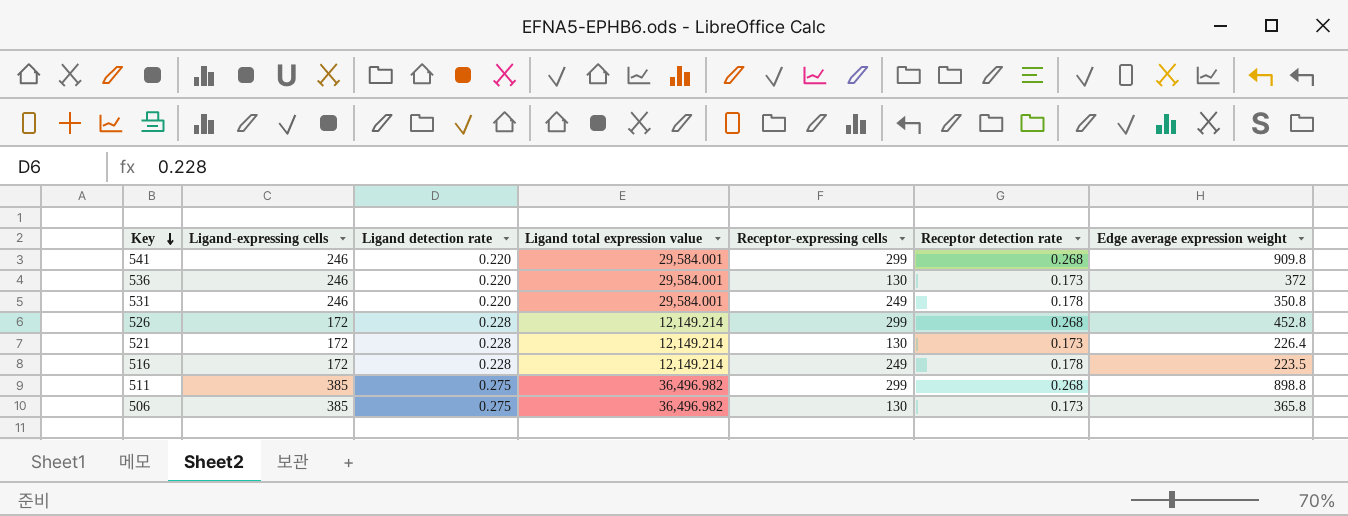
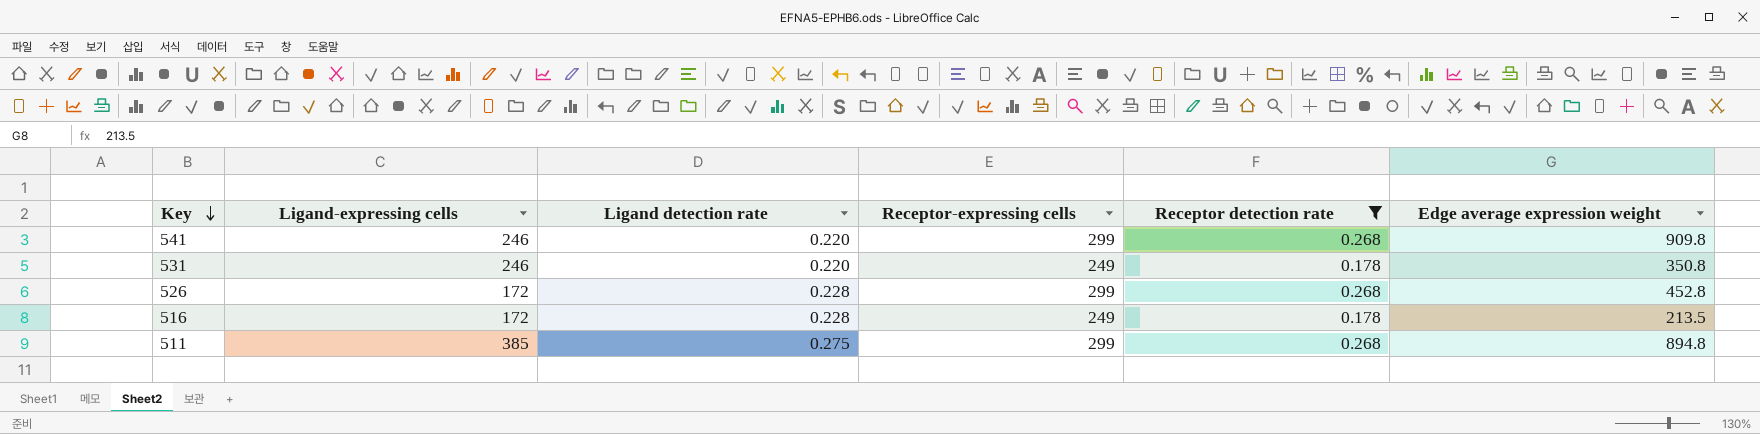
filter: none -> Receptor detection rate != 0.173
column Ligand total expression value | position: 4 -> none
516 | Edge average expression weight: 223.5 -> 213.5
511 | Edge average expression weight: 898.8 -> 894.8

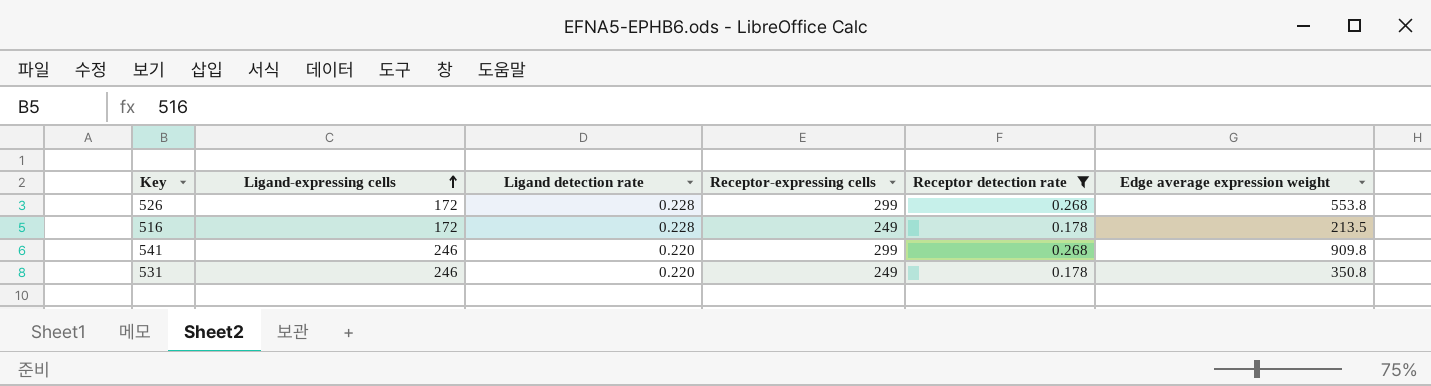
row order: Key descending -> Ligand-expressing cells ascending
row 511: 385 | 0.275 | 299 | 0.268 | 894.8 -> none
526 | Edge average expression weight: 452.8 -> 553.8

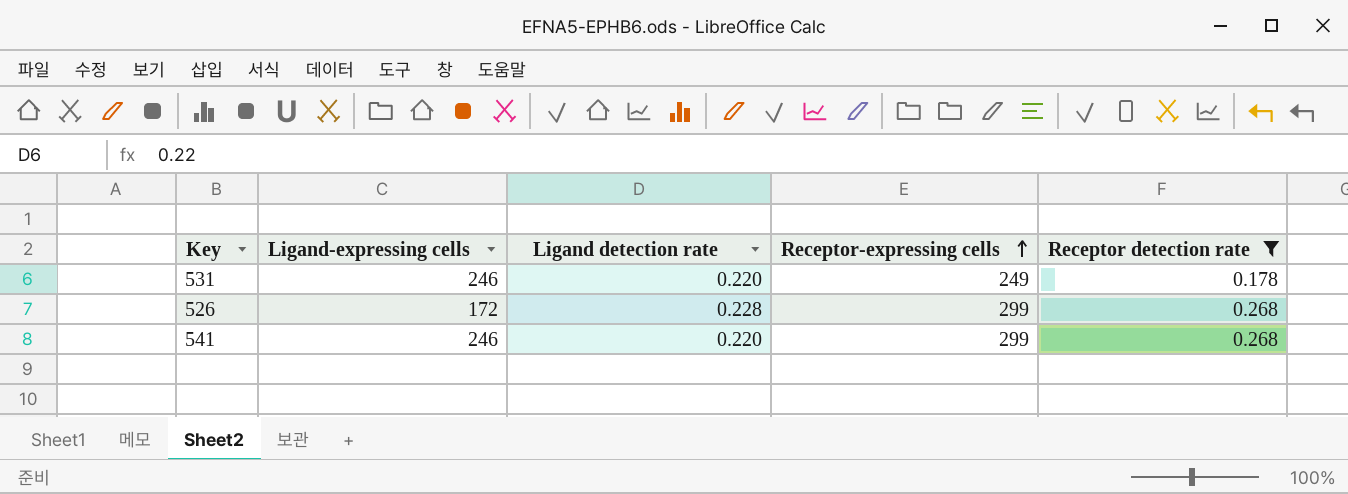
row order: Ligand-expressing cells ascending -> Receptor-expressing cells ascending
column Edge average expression weight | position: 6 -> none
row 516: 172 | 0.228 | 249 | 0.178 | 213.5 -> none

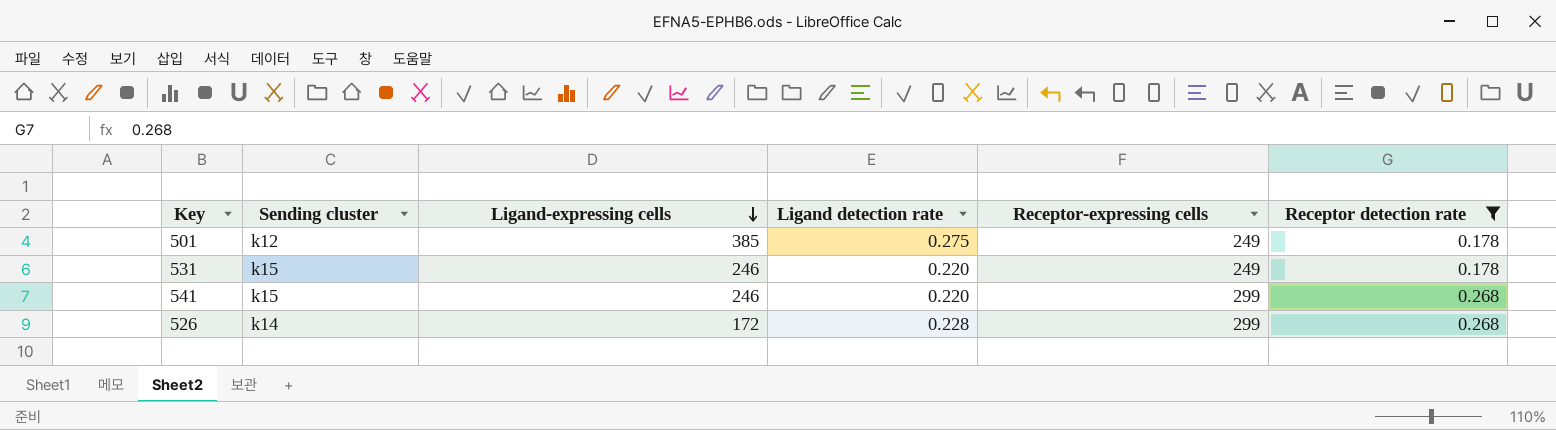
row order: Receptor-expressing cells ascending -> Ligand-expressing cells descending
column Sending cluster | position: none -> 2
row 501: none -> k12 | 385 | 0.275 | 249 | 0.178

